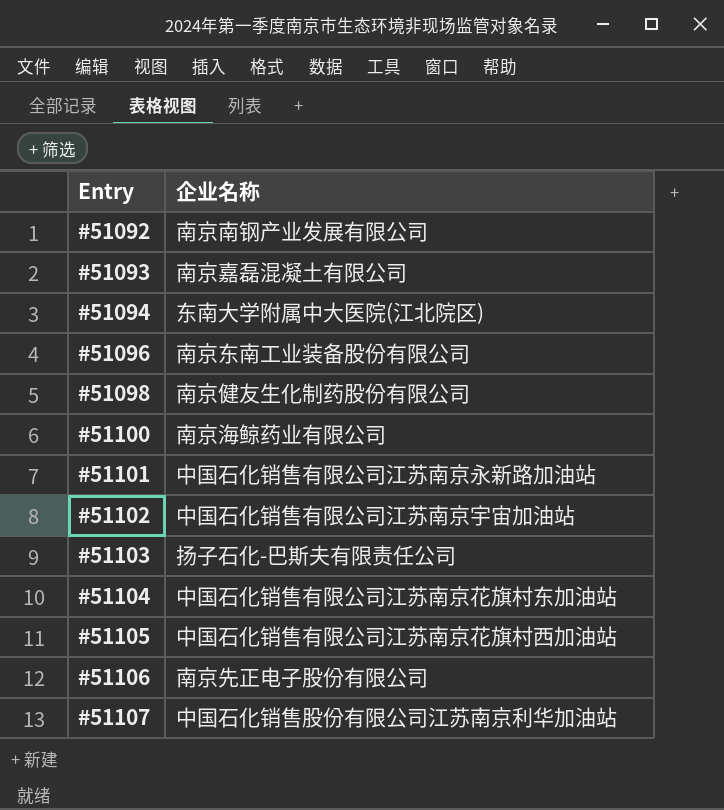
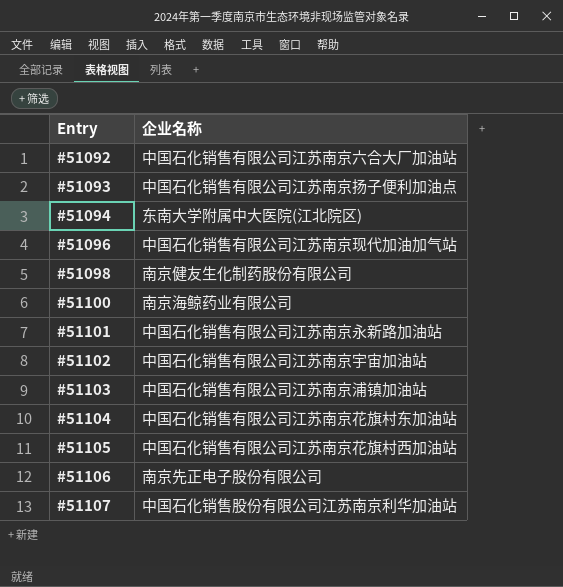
#51092 | 企业名称: 南京南钢产业发展有限公司 -> 中国石化销售有限公司江苏南京六合大厂加油站
#51093 | 企业名称: 南京嘉磊混凝土有限公司 -> 中国石化销售有限公司江苏南京扬子便利加油点
#51096 | 企业名称: 南京东南工业装备股份有限公司 -> 中国石化销售有限公司江苏南京现代加油加气站
#51103 | 企业名称: 扬子石化-巴斯夫有限责任公司 -> 中国石化销售有限公司江苏南京浦镇加油站

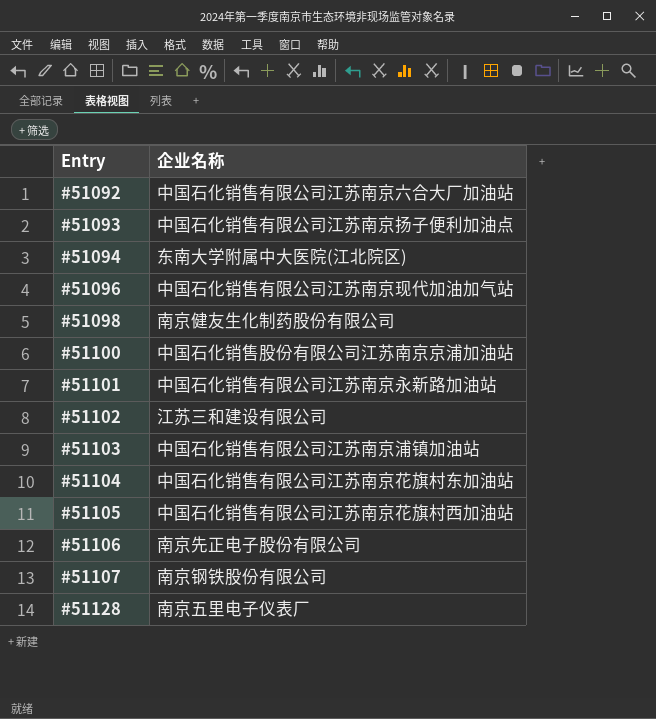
#51100 | 企业名称: 南京海鲸药业有限公司 -> 中国石化销售股份有限公司江苏南京京浦加油站
#51102 | 企业名称: 中国石化销售有限公司江苏南京宇宙加油站 -> 江苏三和建设有限公司
#51107 | 企业名称: 中国石化销售股份有限公司江苏南京利华加油站 -> 南京钢铁股份有限公司
row #51128: none -> 南京五里电子仪表厂

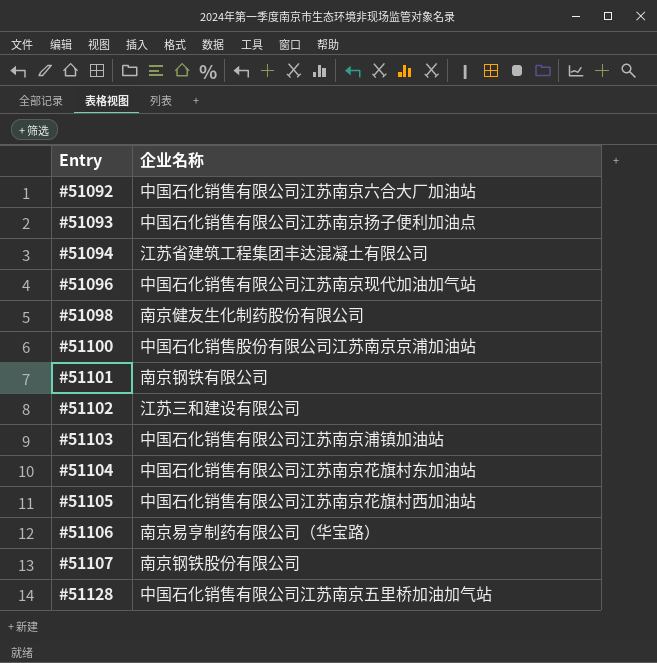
#51094 | 企业名称: 东南大学附属中大医院(江北院区) -> 江苏省建筑工程集团丰达混凝土有限公司
#51101 | 企业名称: 中国石化销售有限公司江苏南京永新路加油站 -> 南京钢铁有限公司
#51106 | 企业名称: 南京先正电子股份有限公司 -> 南京易亨制药有限公司（华宝路）
#51128 | 企业名称: 南京五里电子仪表厂 -> 中国石化销售有限公司江苏南京五里桥加油加气站

